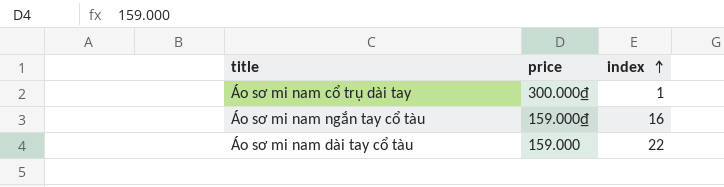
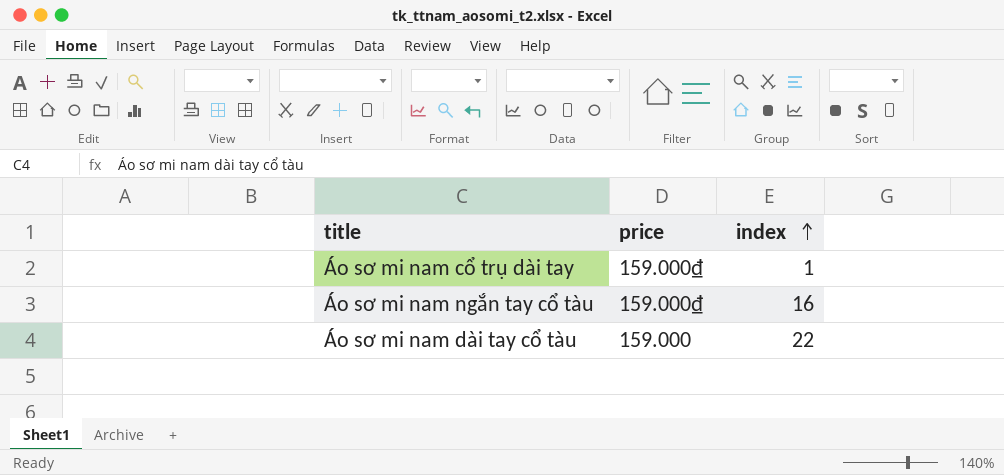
Áo sơ mi nam cổ trụ dài tay | price: 300.000₫ -> 159.000₫

